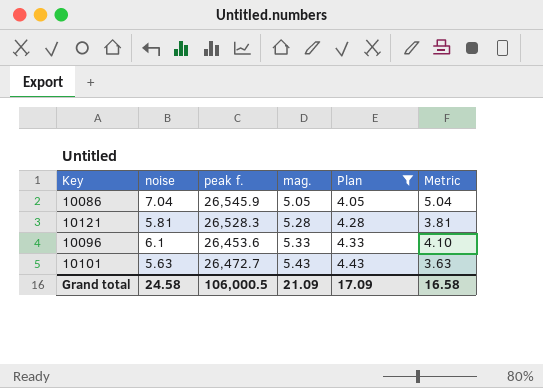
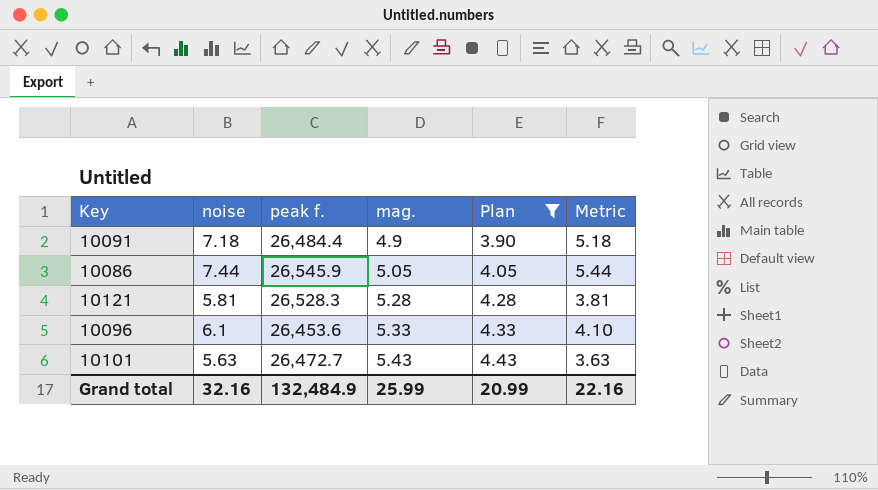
row 10091: none -> 7.18 | 26,484.4 | 4.9 | 3.90 | 5.18
10086 | noise: 7.04 -> 7.44
10086 | Metric: 5.04 -> 5.44
Grand total | noise: 24.58 -> 32.16
Grand total | peak f.: 106,000.5 -> 132,484.9
Grand total | mag.: 21.09 -> 25.99
Grand total | Plan: 17.09 -> 20.99
Grand total | Metric: 16.58 -> 22.16

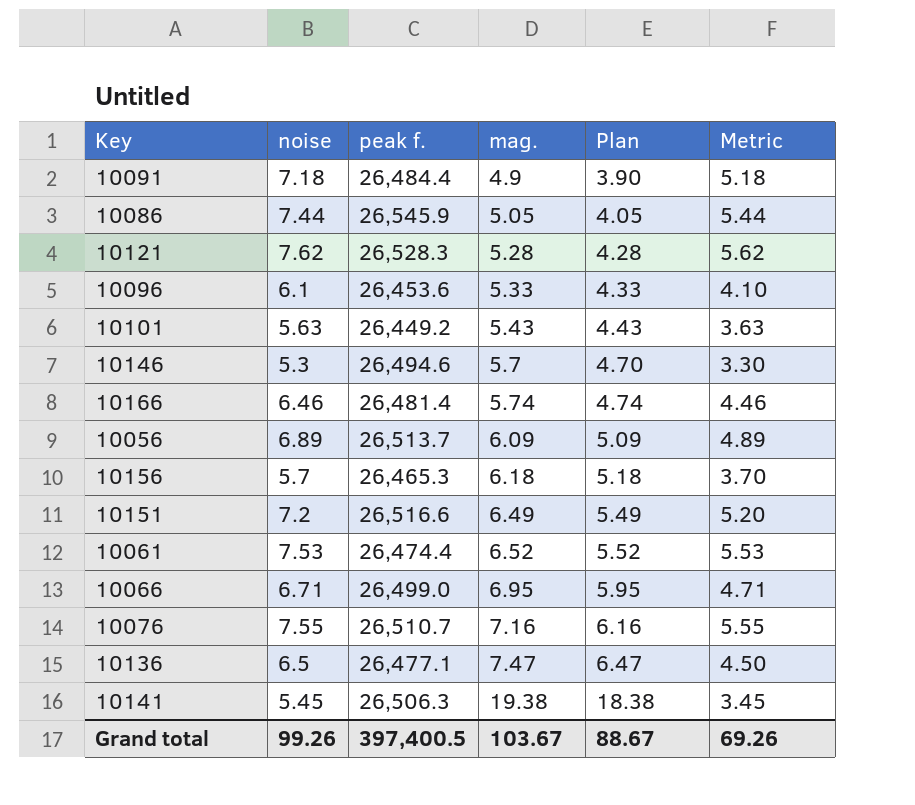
filter: Plan <= 4.43 -> none
10121 | noise: 5.81 -> 7.62
10121 | Metric: 3.81 -> 5.62
10101 | peak f.: 26,472.7 -> 26,449.2
Grand total | noise: 32.16 -> 99.26
Grand total | peak f.: 132,484.9 -> 397,400.5
Grand total | mag.: 25.99 -> 103.67
Grand total | Plan: 20.99 -> 88.67
Grand total | Metric: 22.16 -> 69.26

